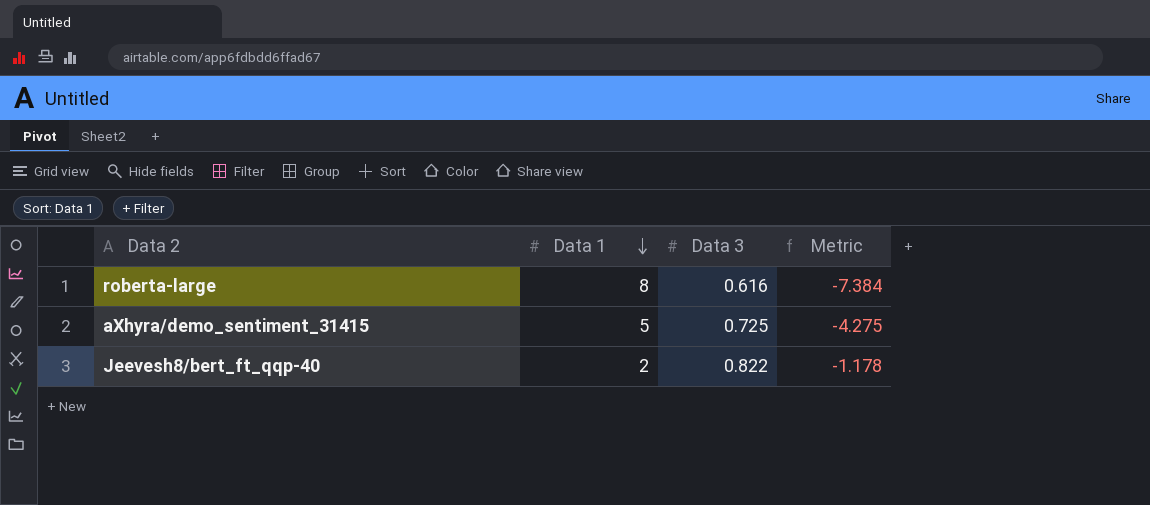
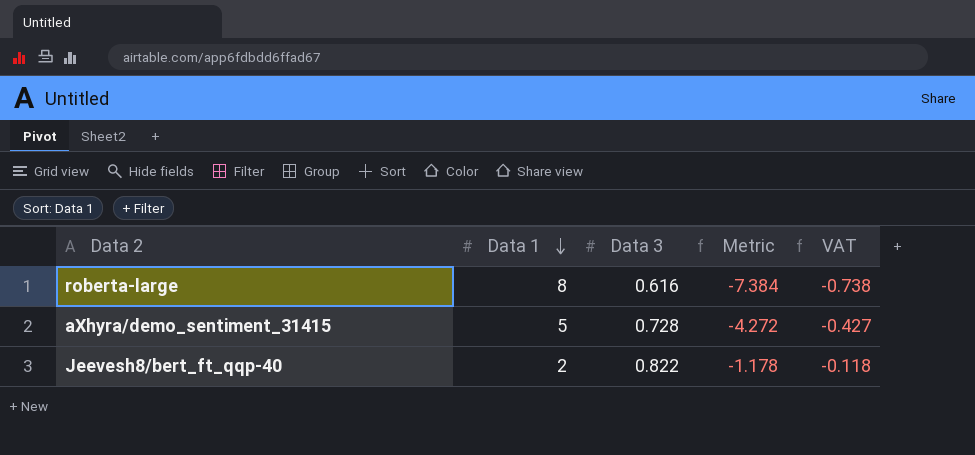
column VAT | formula: none -> [Metric] * 0.1
aXhyra/demo_sentiment_31415 | Data 3: 0.725 -> 0.728
aXhyra/demo_sentiment_31415 | Metric: -4.275 -> -4.272

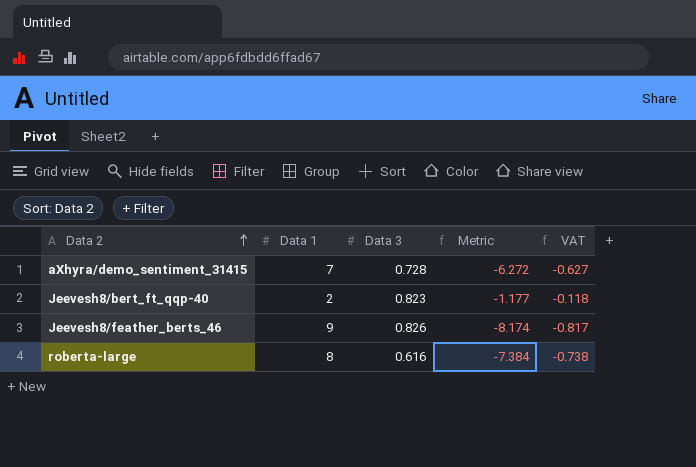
row order: Data 1 descending -> Data 2 ascending
aXhyra/demo_sentiment_31415 | Data 1: 5 -> 7
aXhyra/demo_sentiment_31415 | Metric: -4.272 -> -6.272
aXhyra/demo_sentiment_31415 | VAT: -0.427 -> -0.627
Jeevesh8/bert_ft_qqp-40 | Data 3: 0.822 -> 0.823
Jeevesh8/bert_ft_qqp-40 | Metric: -1.178 -> -1.177
row Jeevesh8/feather_berts_46: none -> 9 | 0.826 | -8.174 | -0.817

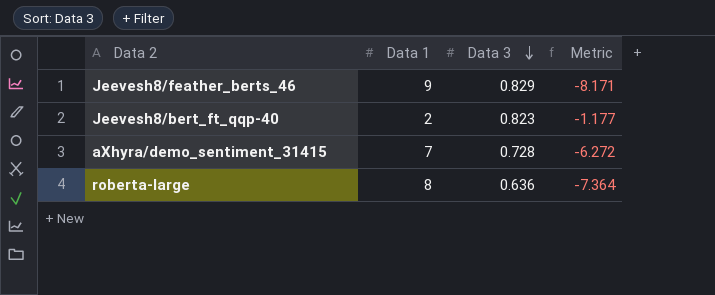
row order: Data 2 ascending -> Data 3 descending
column VAT | formula: [Metric] * 0.1 -> none
Jeevesh8/feather_berts_46 | Data 3: 0.826 -> 0.829
Jeevesh8/feather_berts_46 | Metric: -8.174 -> -8.171
roberta-large | Data 3: 0.616 -> 0.636
roberta-large | Metric: -7.384 -> -7.364

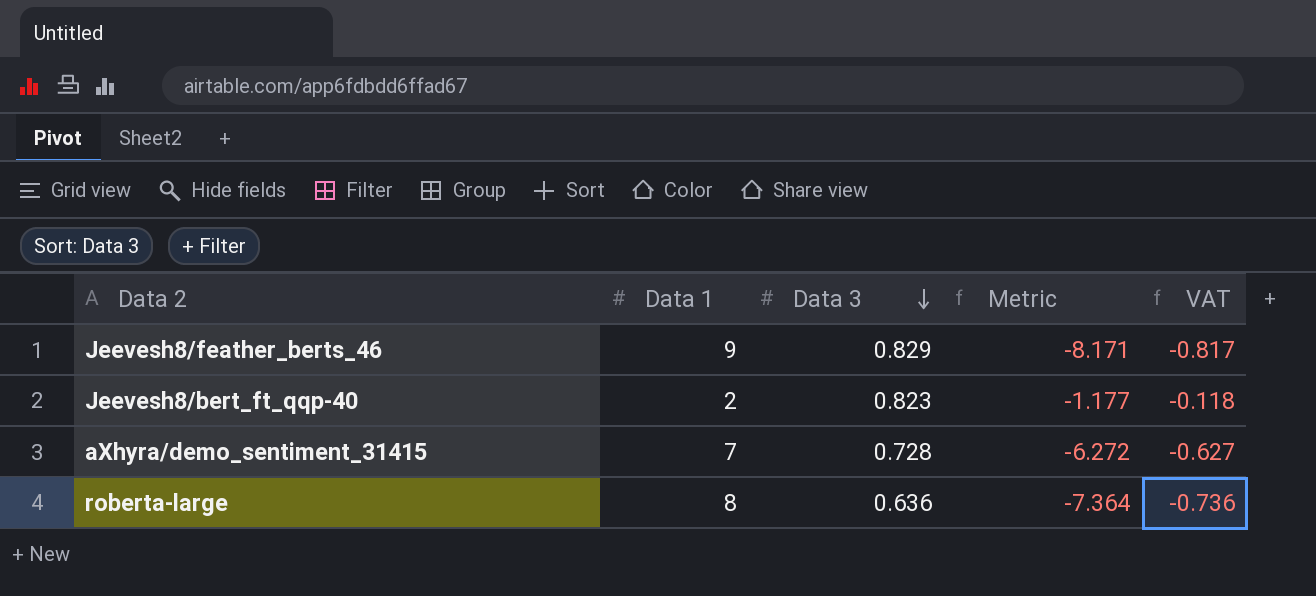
column VAT | formula: none -> [Metric] * 0.1

